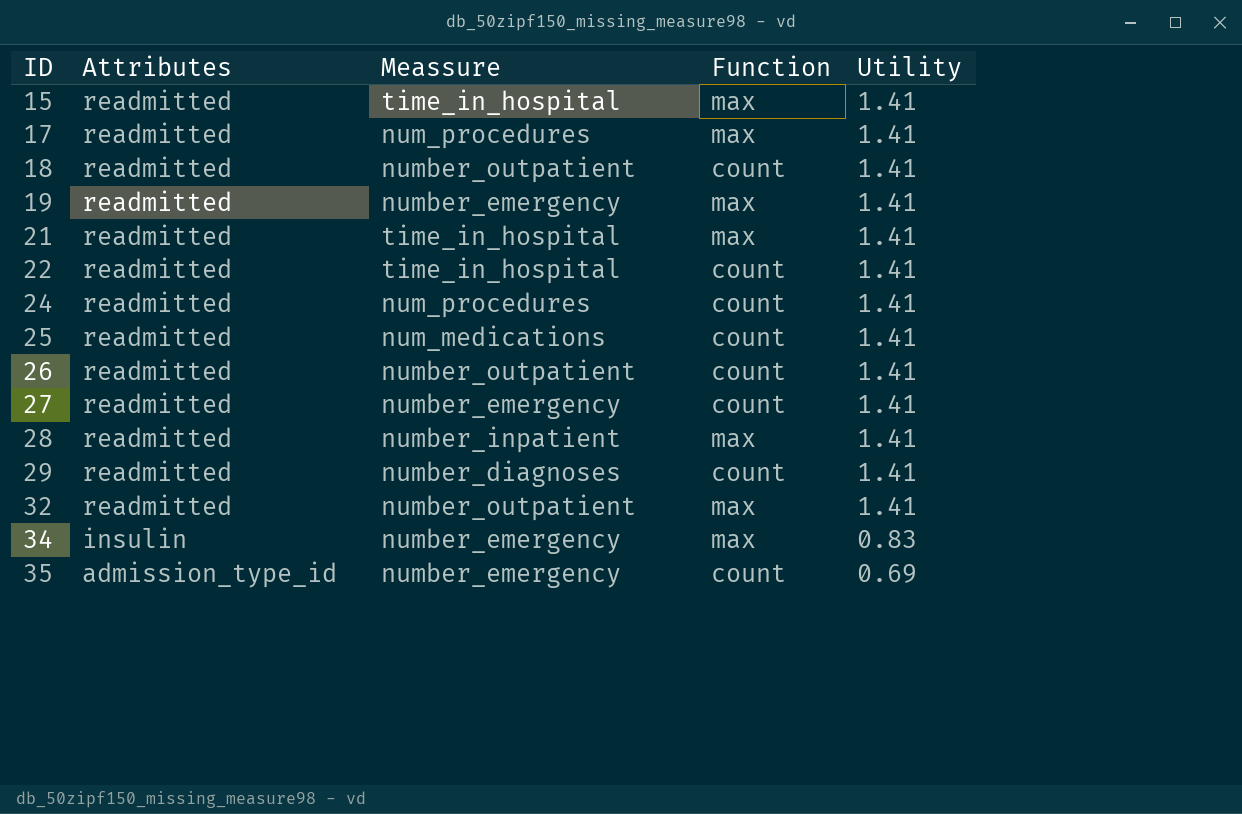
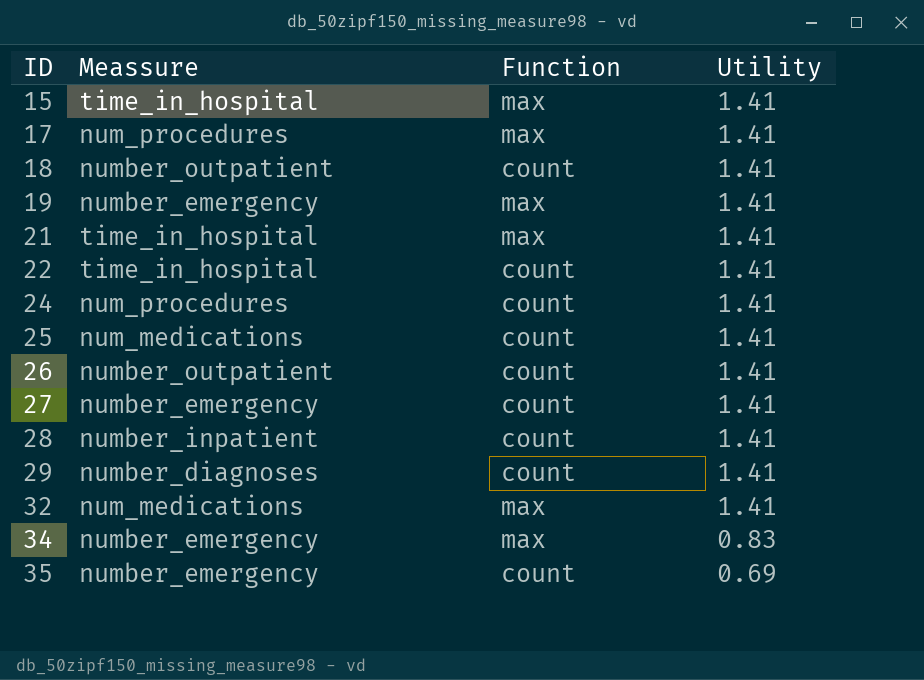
column Attributes | position: 2 -> none
28 | Function: max -> count
32 | Meassure: number_outpatient -> num_medications

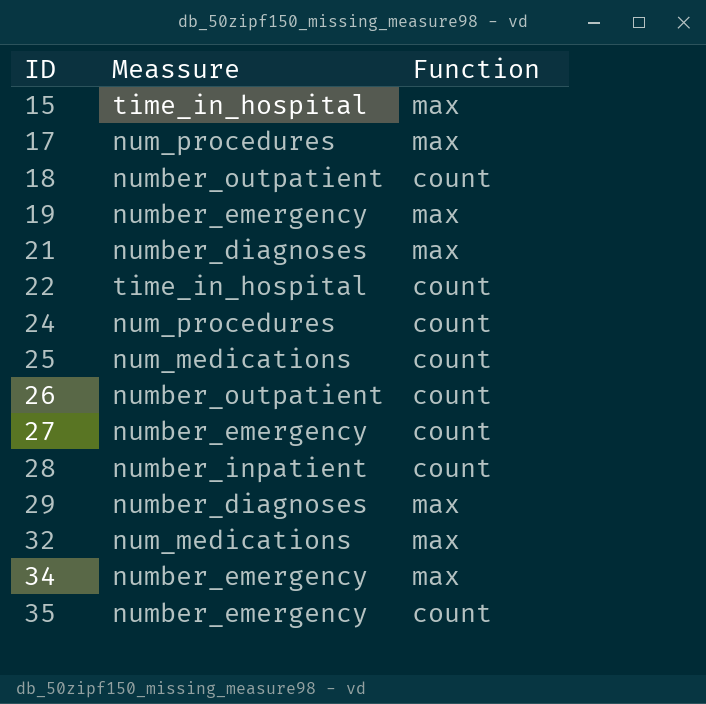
column Utility | position: 4 -> none
21 | Meassure: time_in_hospital -> number_diagnoses
29 | Function: count -> max

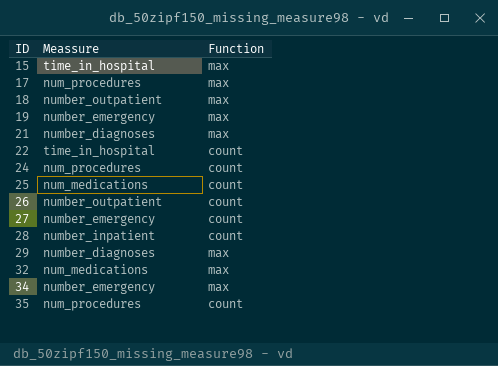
18 | Function: count -> max
35 | Meassure: number_emergency -> num_procedures

